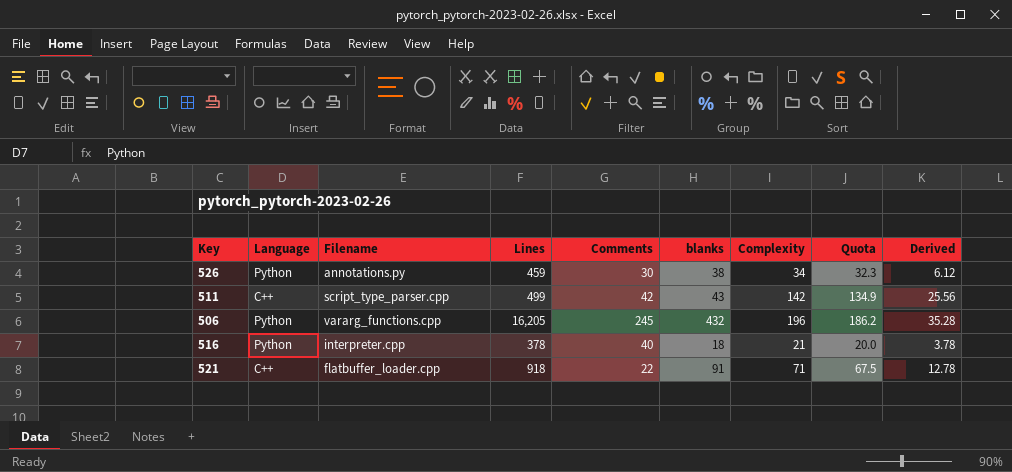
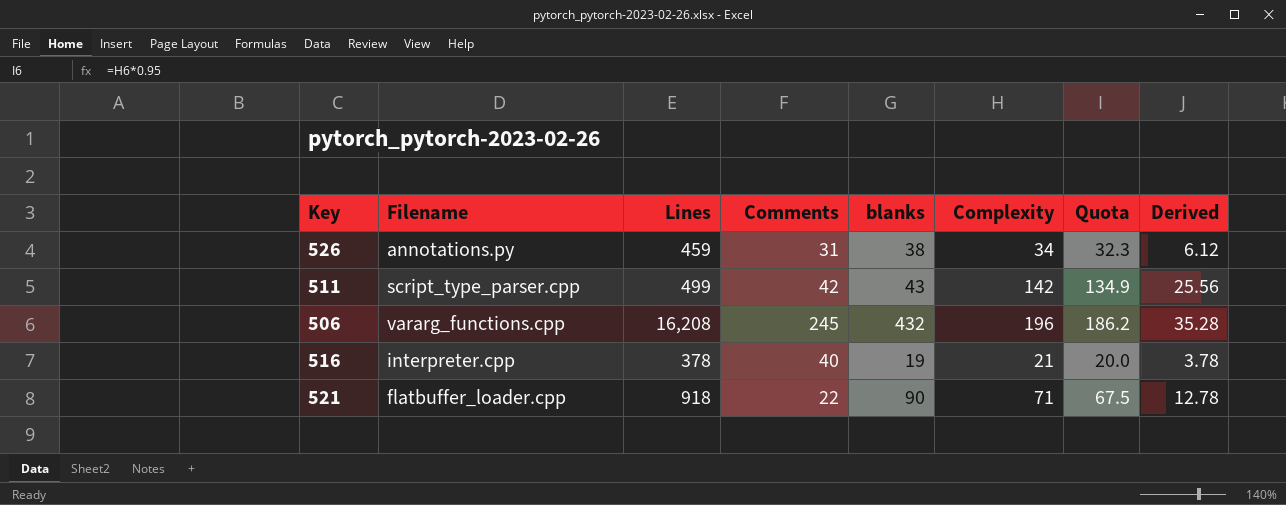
column Language | position: 2 -> none
526 | Comments: 30 -> 31
506 | Lines: 16,205 -> 16,208
516 | blanks: 18 -> 19
521 | blanks: 91 -> 90

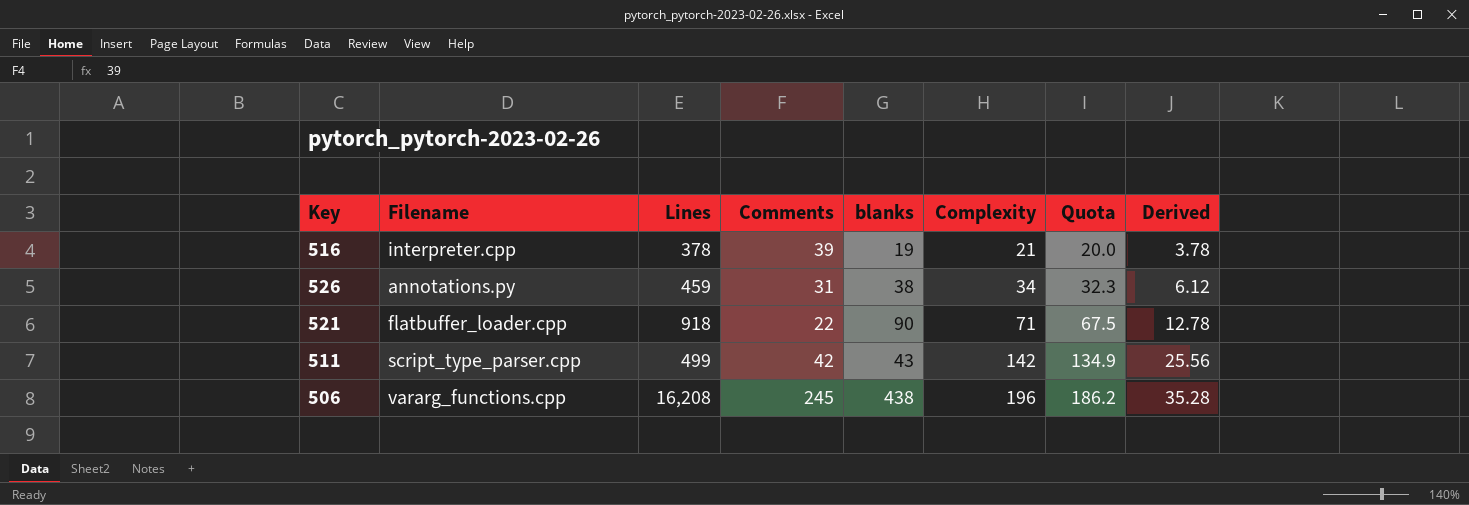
row order: none -> Complexity ascending
516 | Comments: 40 -> 39
506 | blanks: 432 -> 438

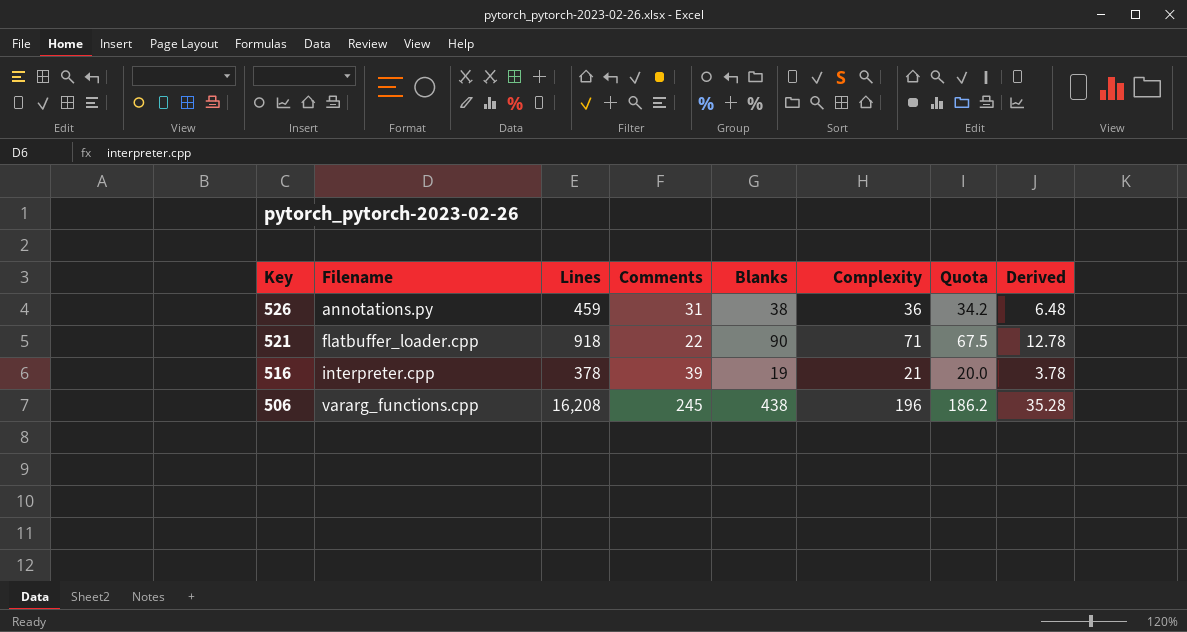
row order: Complexity ascending -> Key descending
column name: blanks -> Blanks
row 511: script_type_parser.cpp | 499 | 42 | 43 | 142 | 134.9 | 25.56 -> none
526 | Complexity: 34 -> 36
526 | Quota: 32.3 -> 34.2
526 | Derived: 6.12 -> 6.48

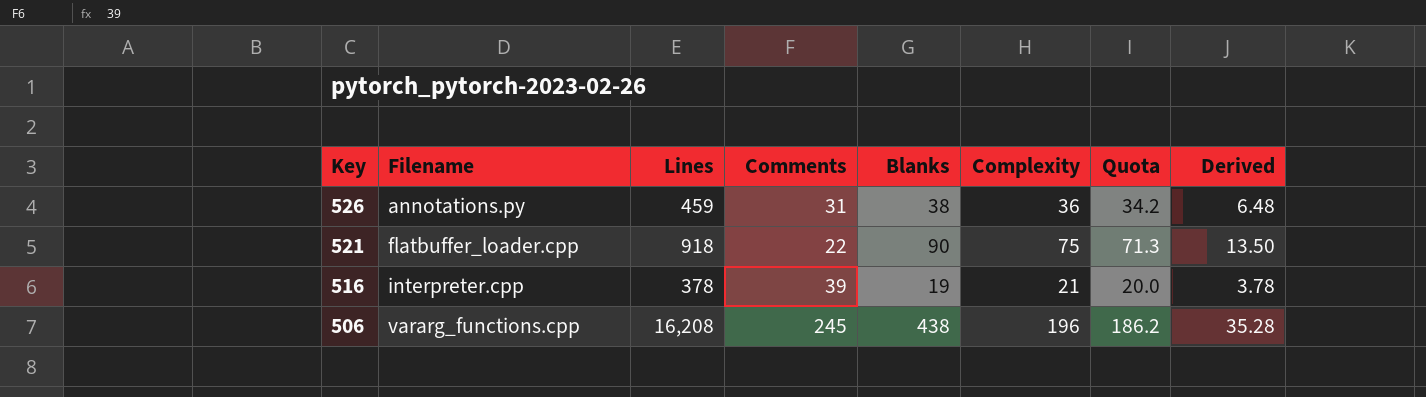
521 | Complexity: 71 -> 75
521 | Quota: 67.5 -> 71.3
521 | Derived: 12.78 -> 13.50

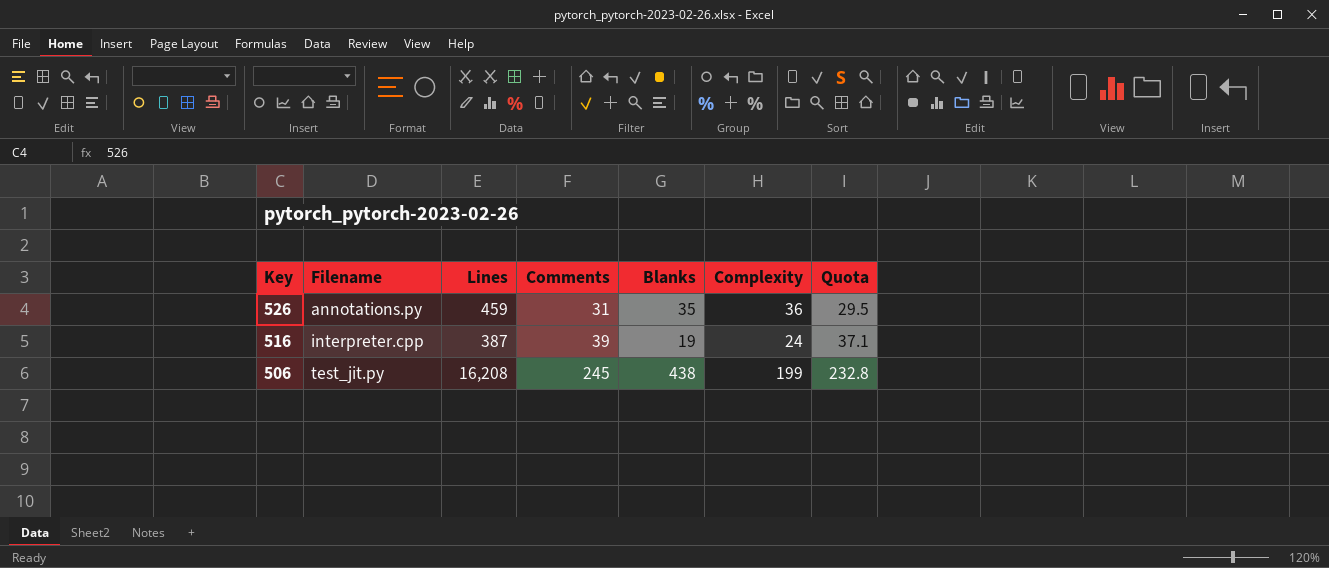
column Derived | formula: [Complexity] * 0.18 -> none
column Quota | formula: [Complexity] * 0.95 -> [Comments] * 0.95
row 521: flatbuffer_loader.cpp | 918 | 22 | 90 | 75 | 71.3 | 13.50 -> none
526 | Blanks: 38 -> 35
516 | Lines: 378 -> 387
516 | Complexity: 21 -> 24
506 | Filename: vararg_functions.cpp -> test_jit.py
506 | Complexity: 196 -> 199

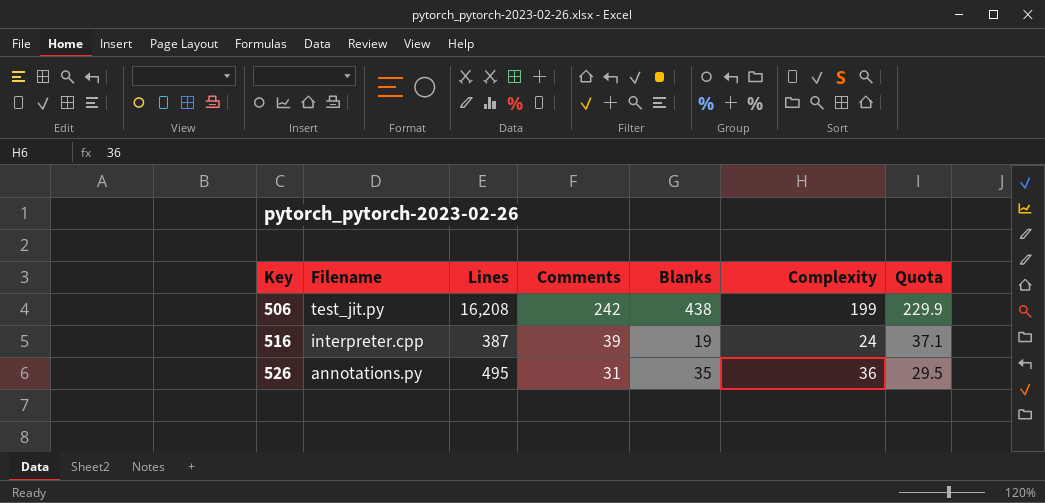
row order: Key descending -> Key ascending
506 | Comments: 245 -> 242
506 | Quota: 232.8 -> 229.9
526 | Lines: 459 -> 495

